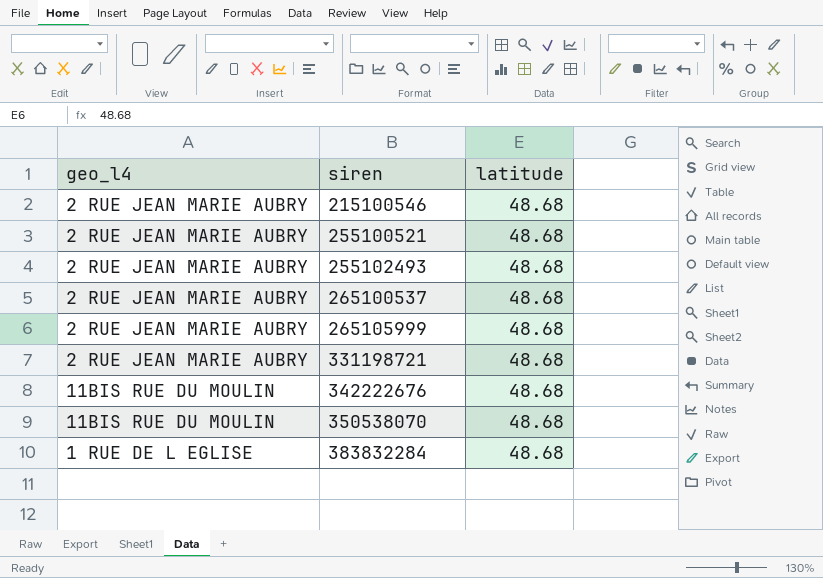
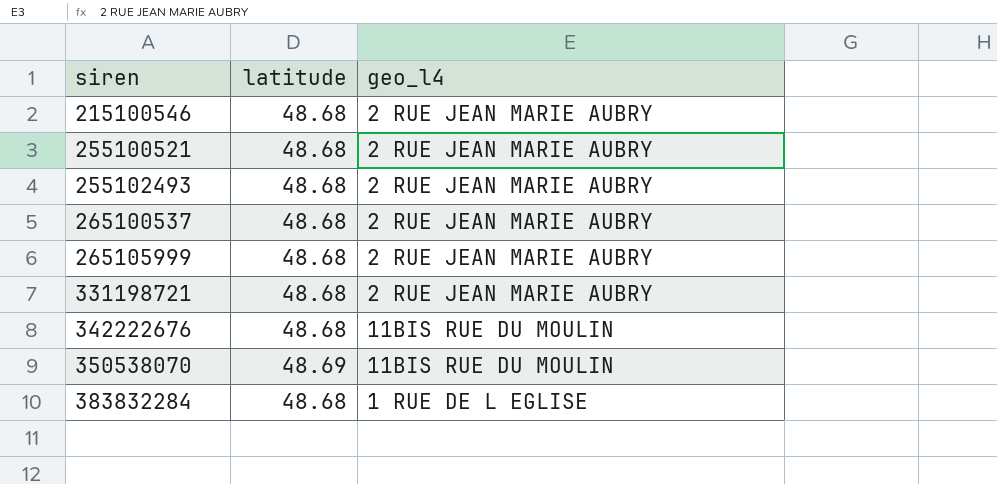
column geo_l4 | position: 1 -> 3
350538070 | latitude: 48.68 -> 48.69

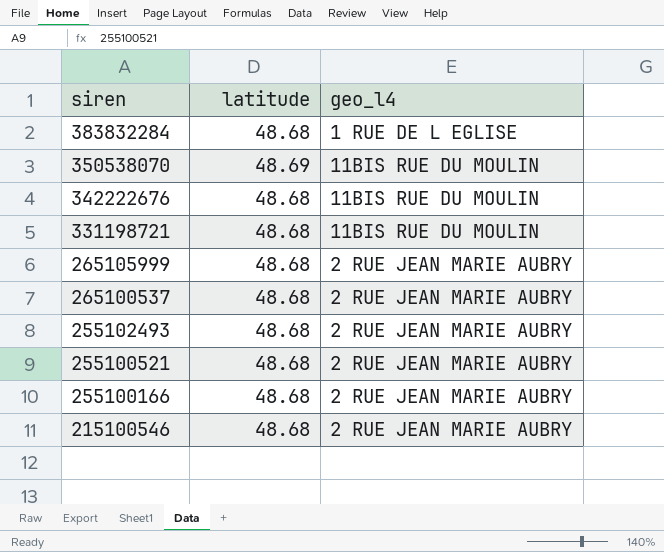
row order: siren ascending -> siren descending
331198721 | geo_l4: 2 RUE JEAN MARIE AUBRY -> 11BIS RUE DU MOULIN
row 255100166: none -> 48.68 | 2 RUE JEAN MARIE AUBRY

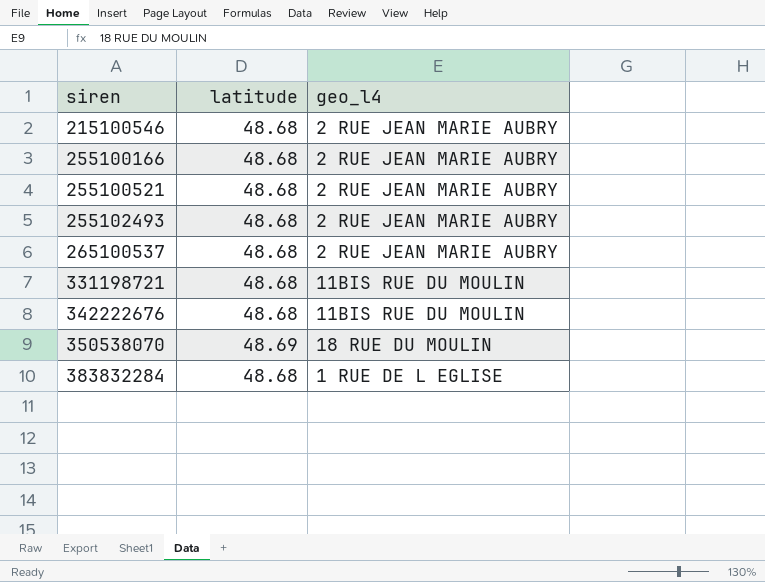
row order: siren descending -> siren ascending
row 265105999: 48.68 | 2 RUE JEAN MARIE AUBRY -> none
350538070 | geo_l4: 11BIS RUE DU MOULIN -> 18 RUE DU MOULIN

